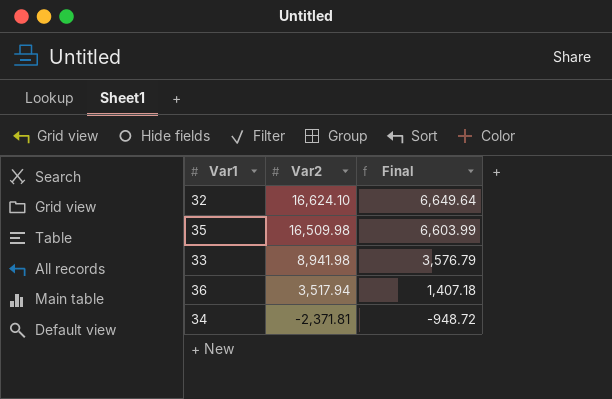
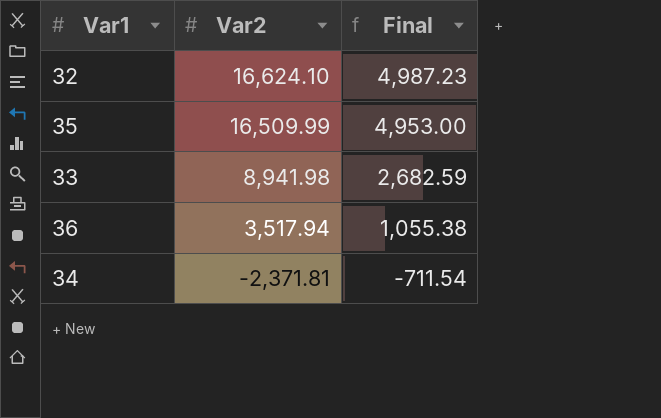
column Final | formula: [Var2] * 0.4 -> [Var2] * 0.3
35 | Var2: 16,509.98 -> 16,509.99

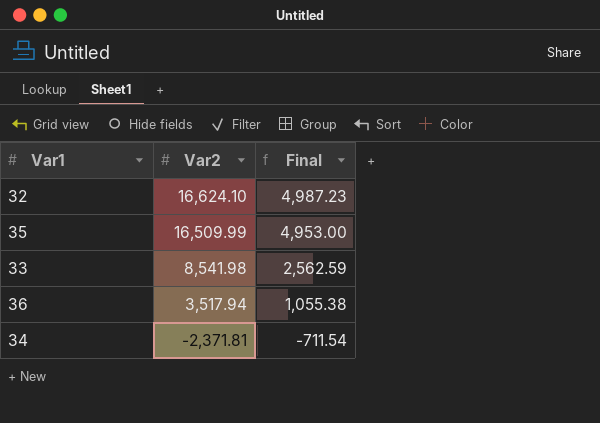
33 | Var2: 8,941.98 -> 8,541.98
33 | Final: 2,682.59 -> 2,562.59

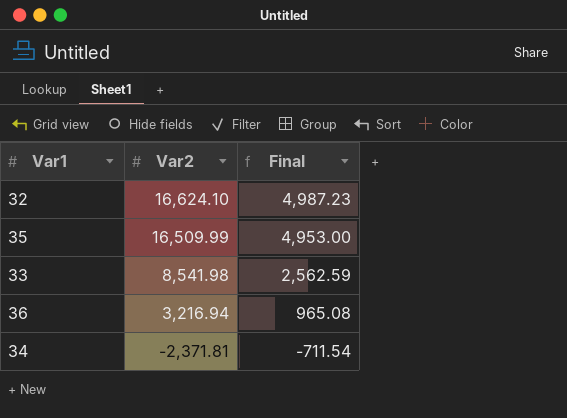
36 | Var2: 3,517.94 -> 3,216.94
36 | Final: 1,055.38 -> 965.08

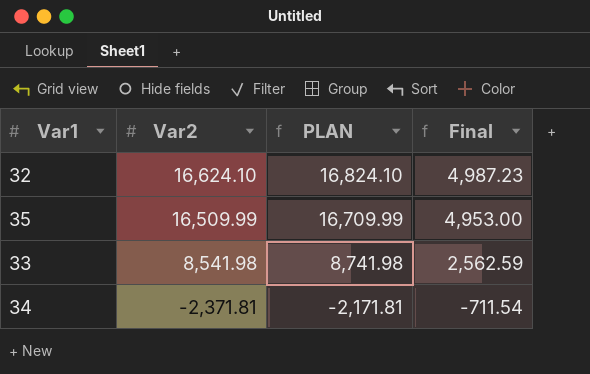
column PLAN | formula: none -> [Var2] + 200
row 36: 3,216.94 | 965.08 -> none

